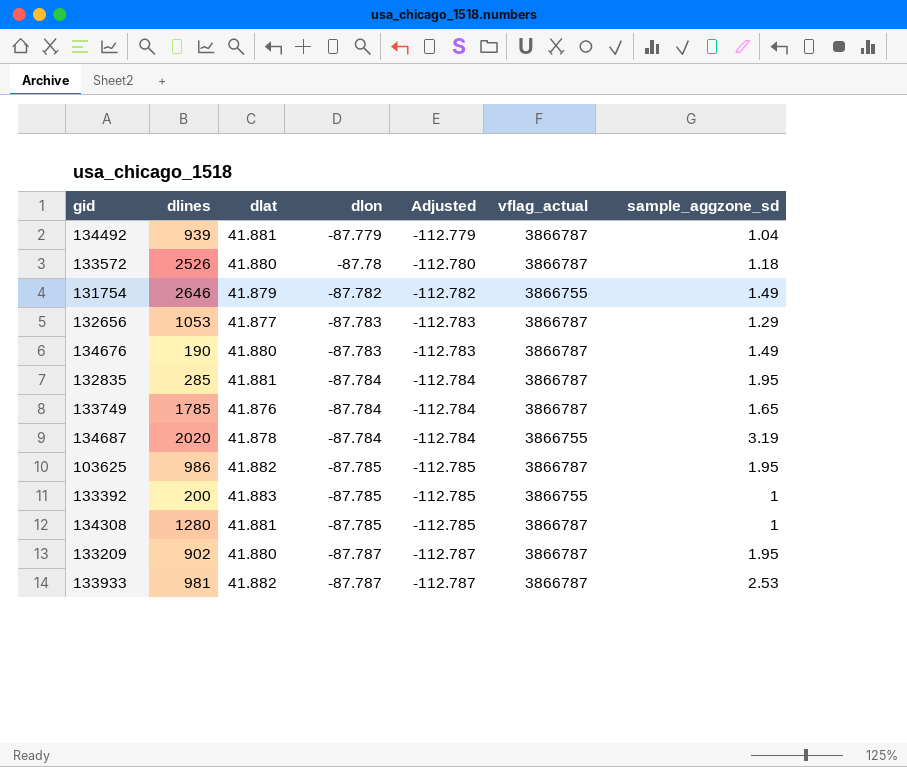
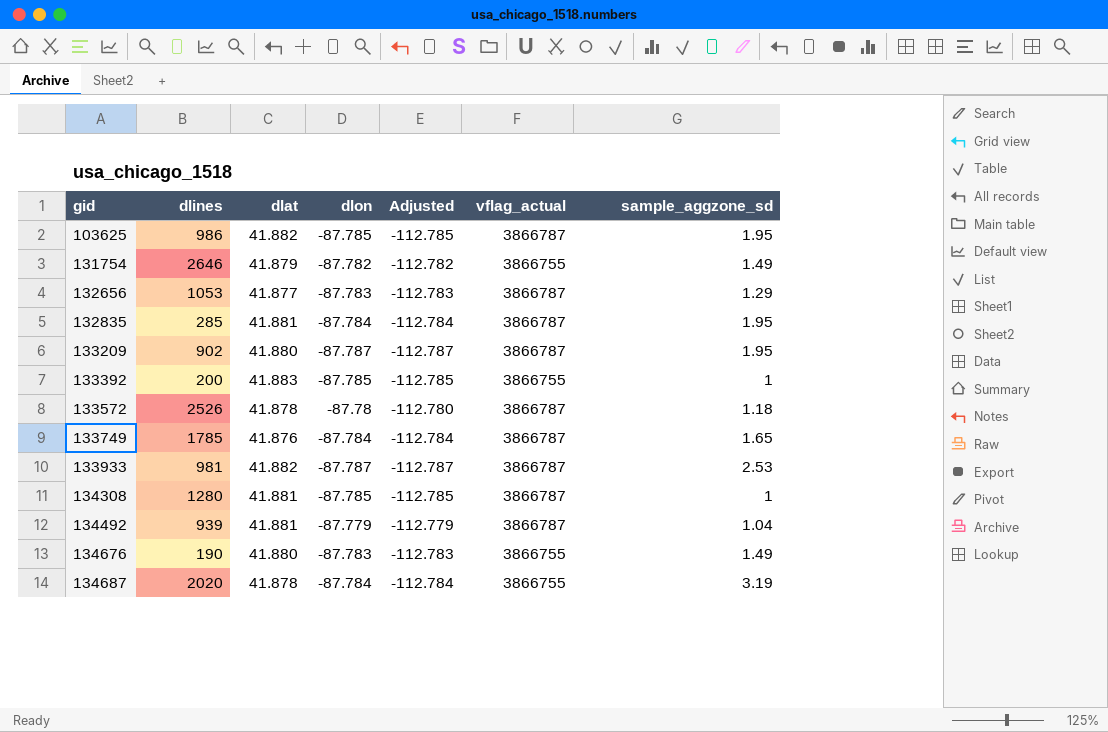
row order: dlon descending -> gid ascending
133572 | dlat: 41.880 -> 41.878
134676 | vflag_actual: 3866787 -> 3866755

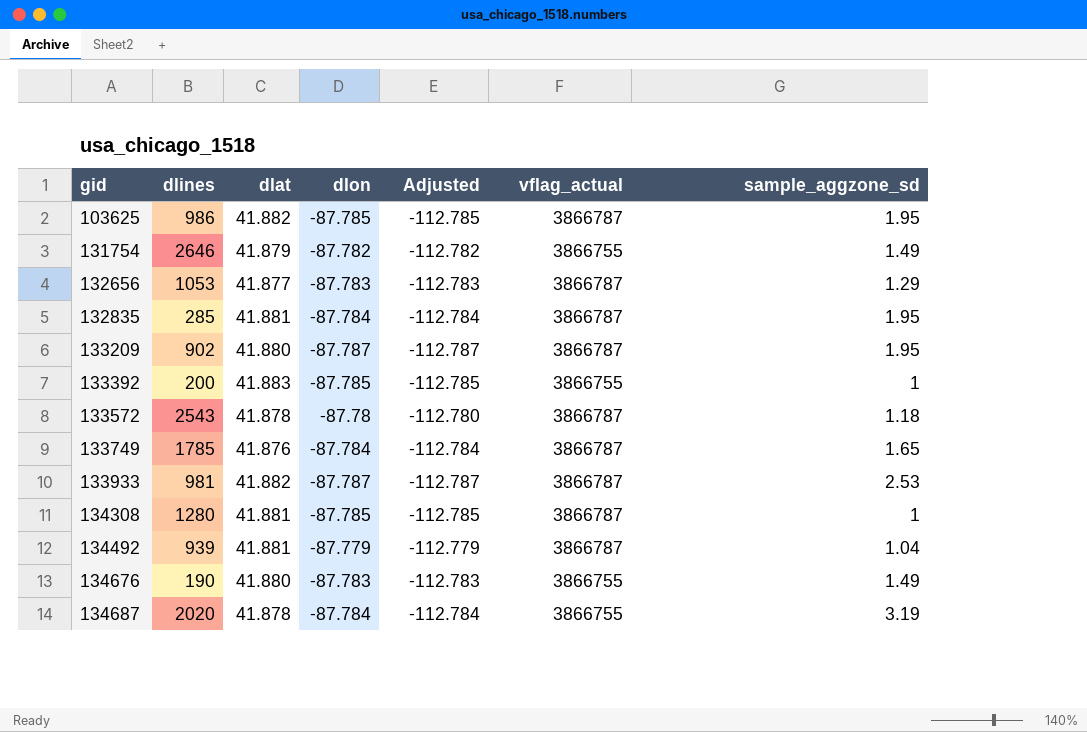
133572 | dlines: 2526 -> 2543

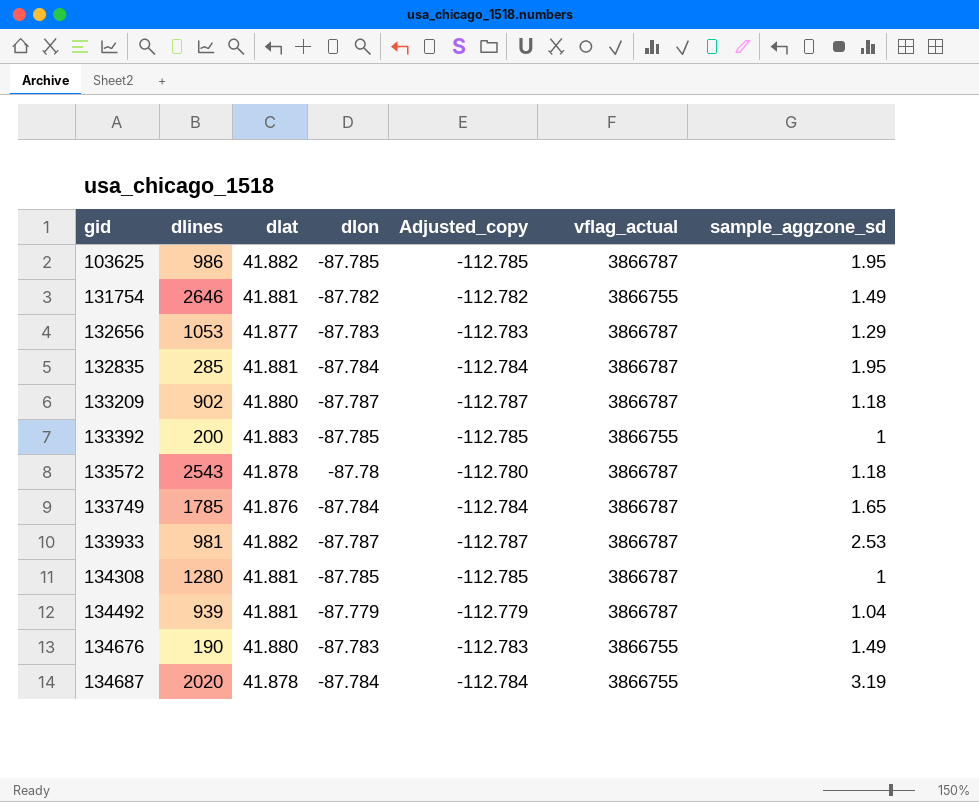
column name: Adjusted -> Adjusted_copy
131754 | dlat: 41.879 -> 41.881
133209 | sample_aggzone_sd: 1.95 -> 1.18

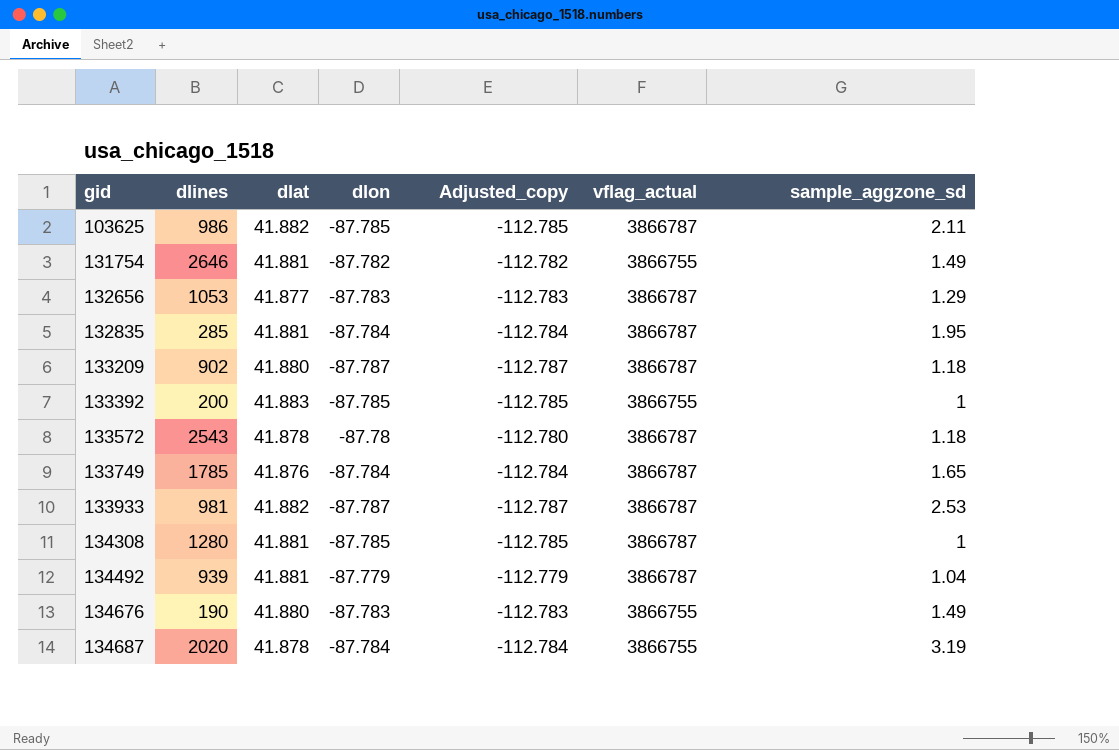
103625 | sample_aggzone_sd: 1.95 -> 2.11

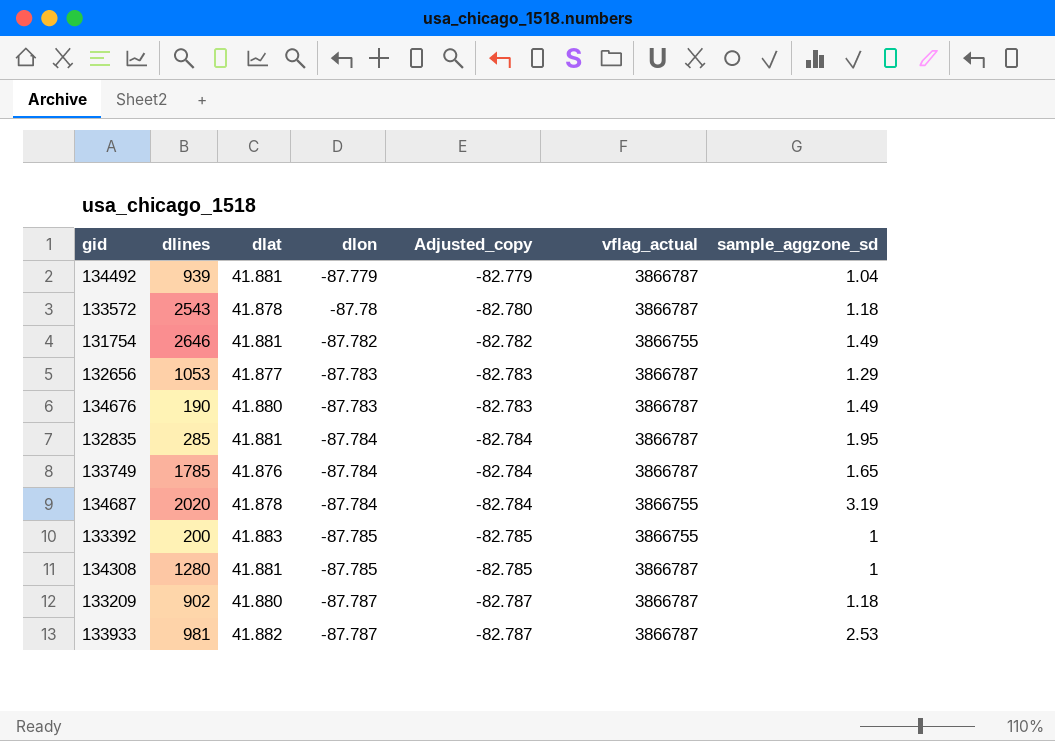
row order: gid ascending -> dlon descending
column Adjusted_copy | formula: [dlon] - 25 -> [dlon] + 5
row 103625: 986 | 41.882 | -87.785 | -112.785 | 3866787 | 2.11 -> none
134676 | vflag_actual: 3866755 -> 3866787

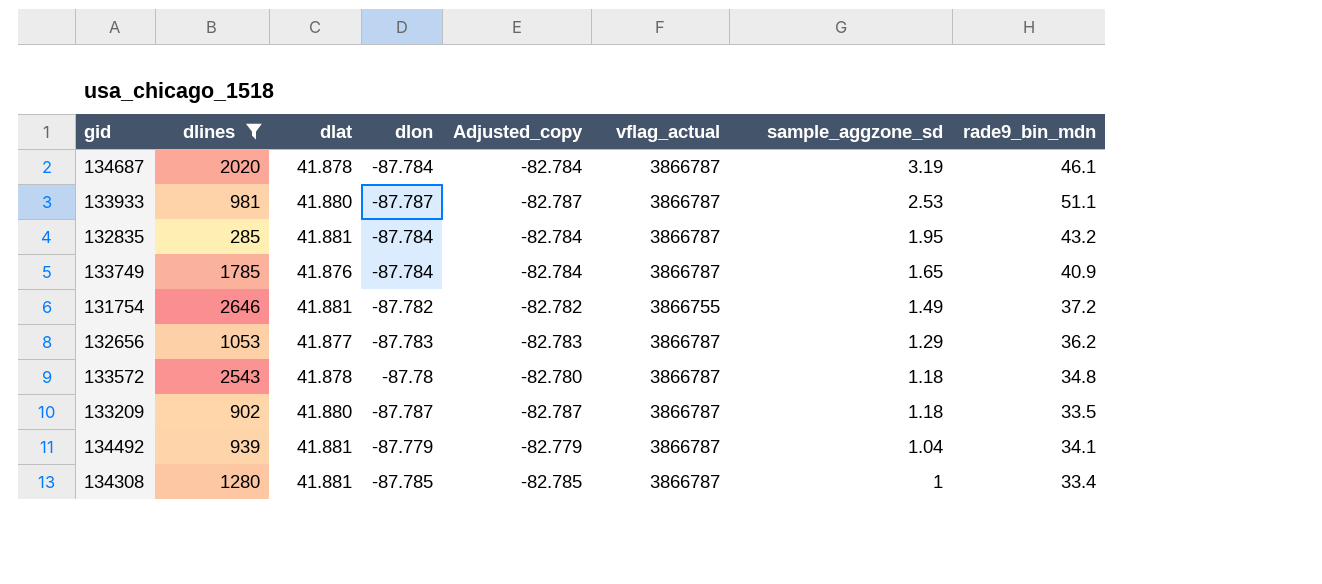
filter: none -> dlines >= 285
row order: dlon descending -> sample_aggzone_sd descending
column rade9_bin_mdn | position: none -> 8
134687 | vflag_actual: 3866755 -> 3866787
133933 | dlat: 41.882 -> 41.880

